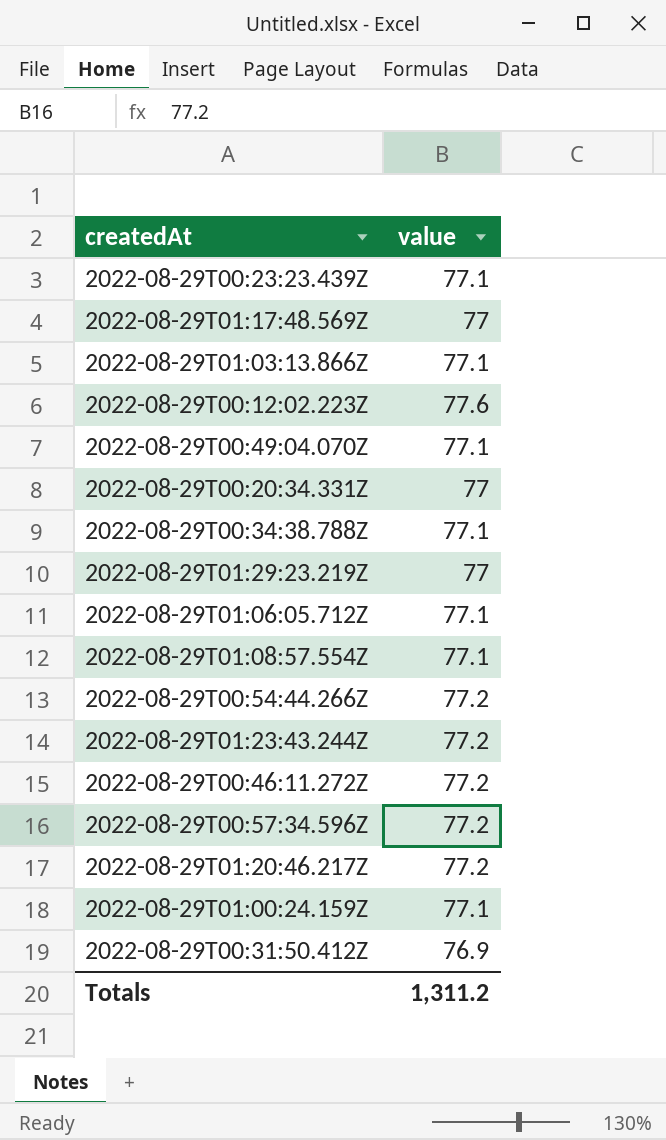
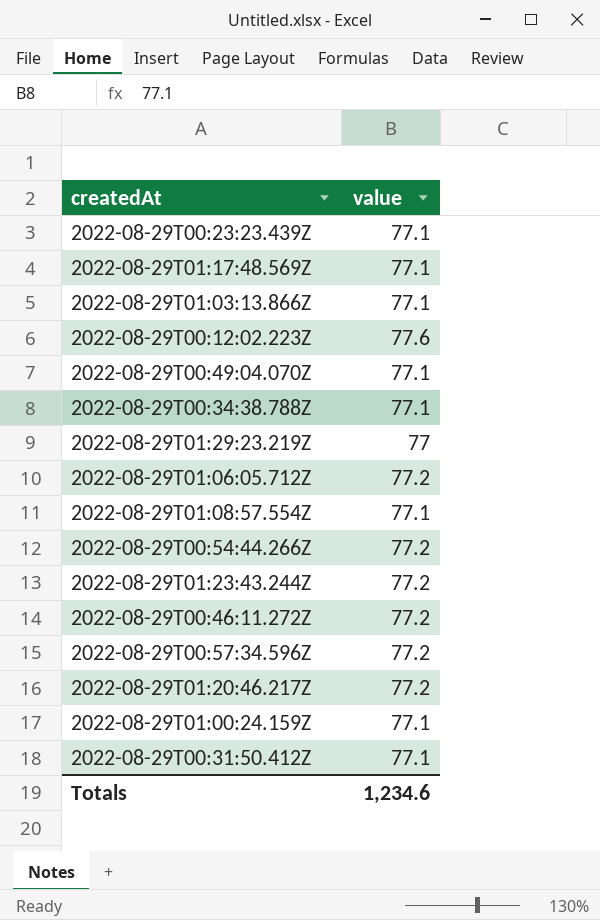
row 2022-08-29T00:20:34.331Z: 77 -> none
2022-08-29T01:17:48.569Z | value: 77 -> 77.1
2022-08-29T01:06:05.712Z | value: 77.1 -> 77.2
2022-08-29T00:31:50.412Z | value: 76.9 -> 77.1
Totals | value: 1,311.2 -> 1,234.6

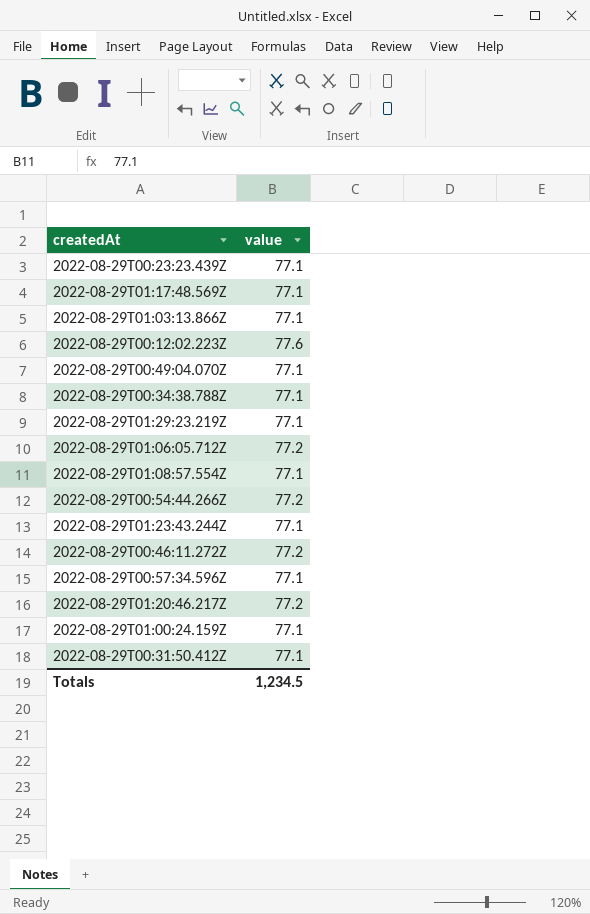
2022-08-29T01:29:23.219Z | value: 77 -> 77.1
2022-08-29T01:23:43.244Z | value: 77.2 -> 77.1
2022-08-29T00:57:34.596Z | value: 77.2 -> 77.1
Totals | value: 1,234.6 -> 1,234.5

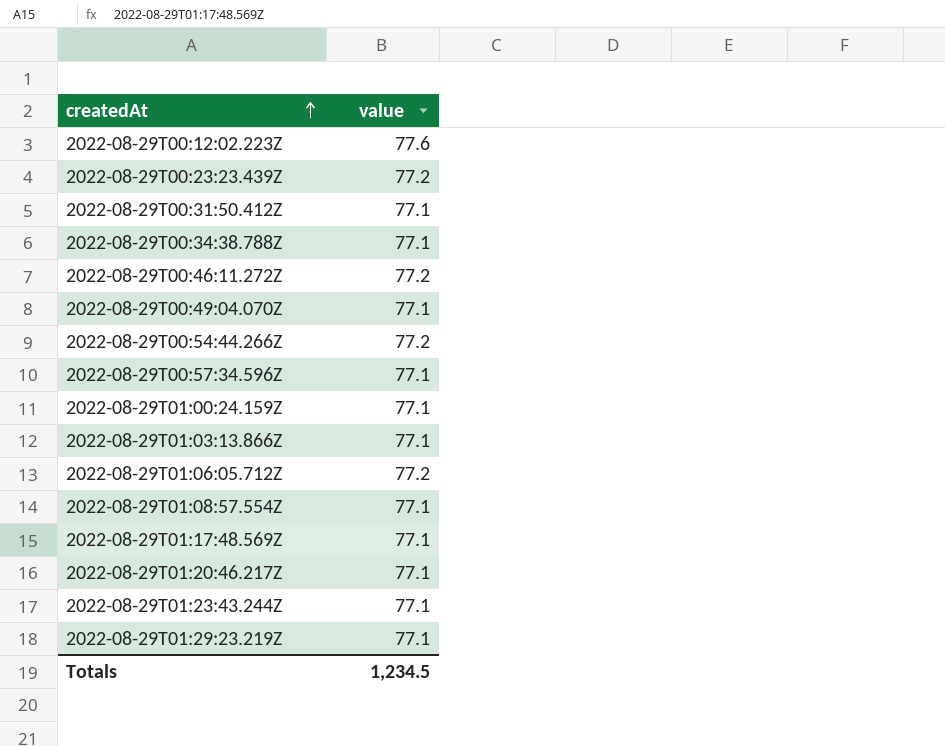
row order: none -> createdAt ascending
2022-08-29T00:23:23.439Z | value: 77.1 -> 77.2
2022-08-29T01:20:46.217Z | value: 77.2 -> 77.1

